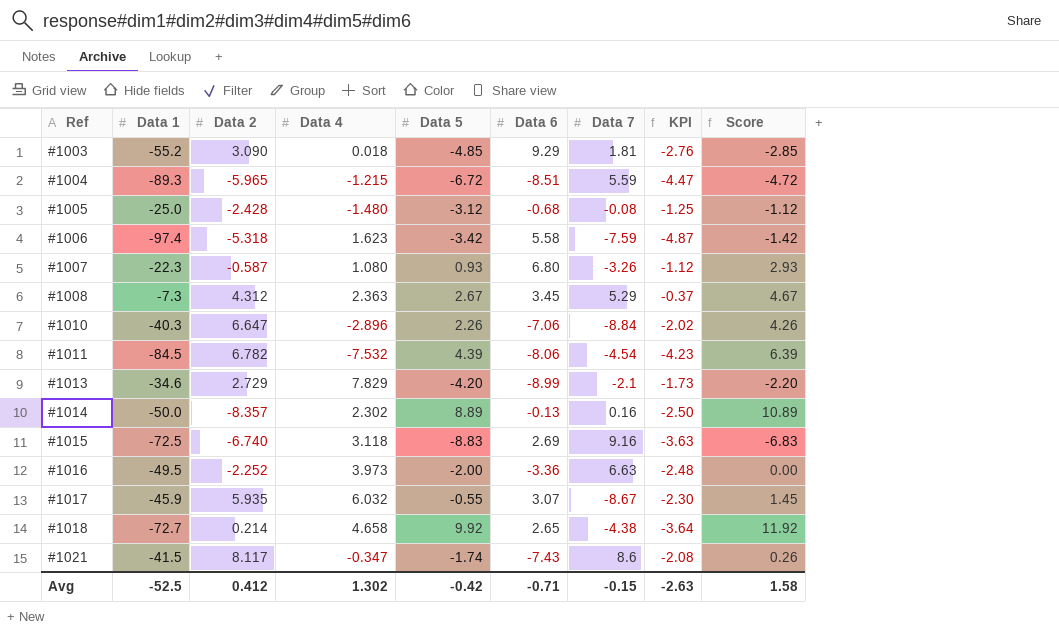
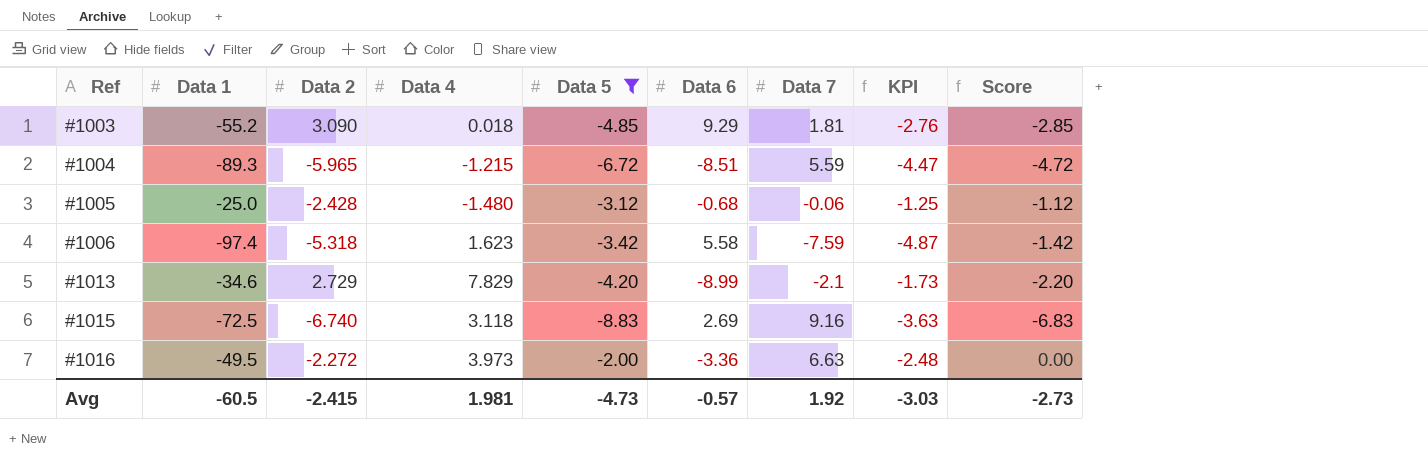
filter: none -> Data 5 <= -2.00
#1005 | Data 7: -0.08 -> -0.06
#1016 | Data 2: -2.252 -> -2.272
Avg | Data 1: -52.5 -> -60.5
Avg | Data 2: 0.412 -> -2.415
Avg | Data 4: 1.302 -> 1.981
Avg | Data 5: -0.42 -> -4.73
Avg | Data 6: -0.71 -> -0.57
Avg | Data 7: -0.15 -> 1.92
Avg | KPI: -2.63 -> -3.03
Avg | Score: 1.58 -> -2.73

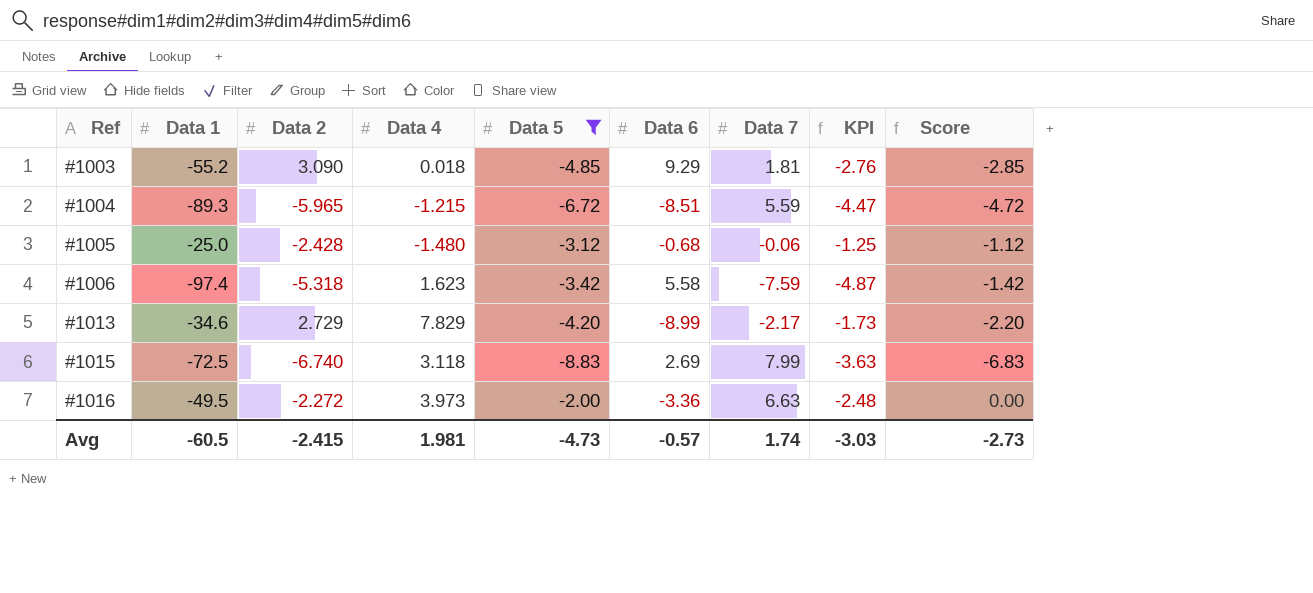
#1013 | Data 7: -2.1 -> -2.17
#1015 | Data 7: 9.16 -> 7.99
Avg | Data 7: 1.92 -> 1.74

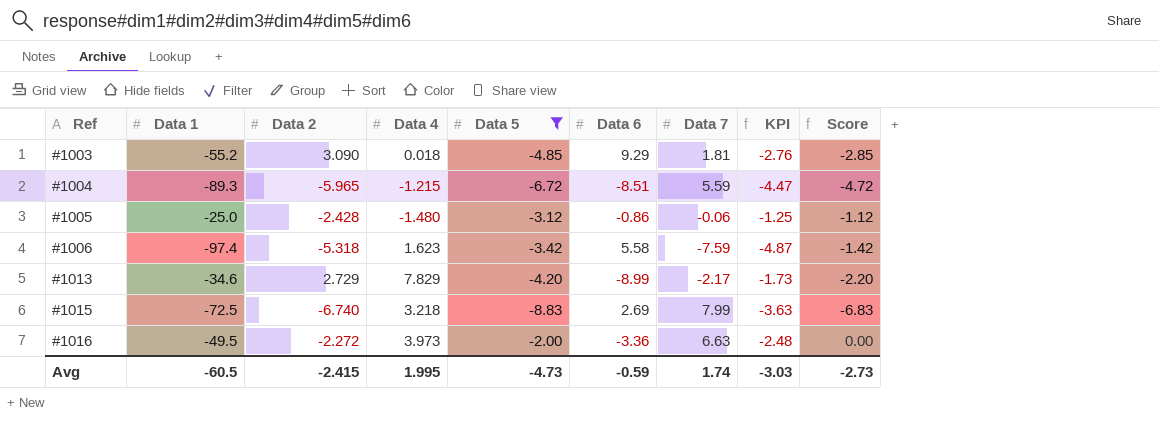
#1005 | Data 6: -0.68 -> -0.86
#1015 | Data 4: 3.118 -> 3.218
Avg | Data 4: 1.981 -> 1.995
Avg | Data 6: -0.57 -> -0.59

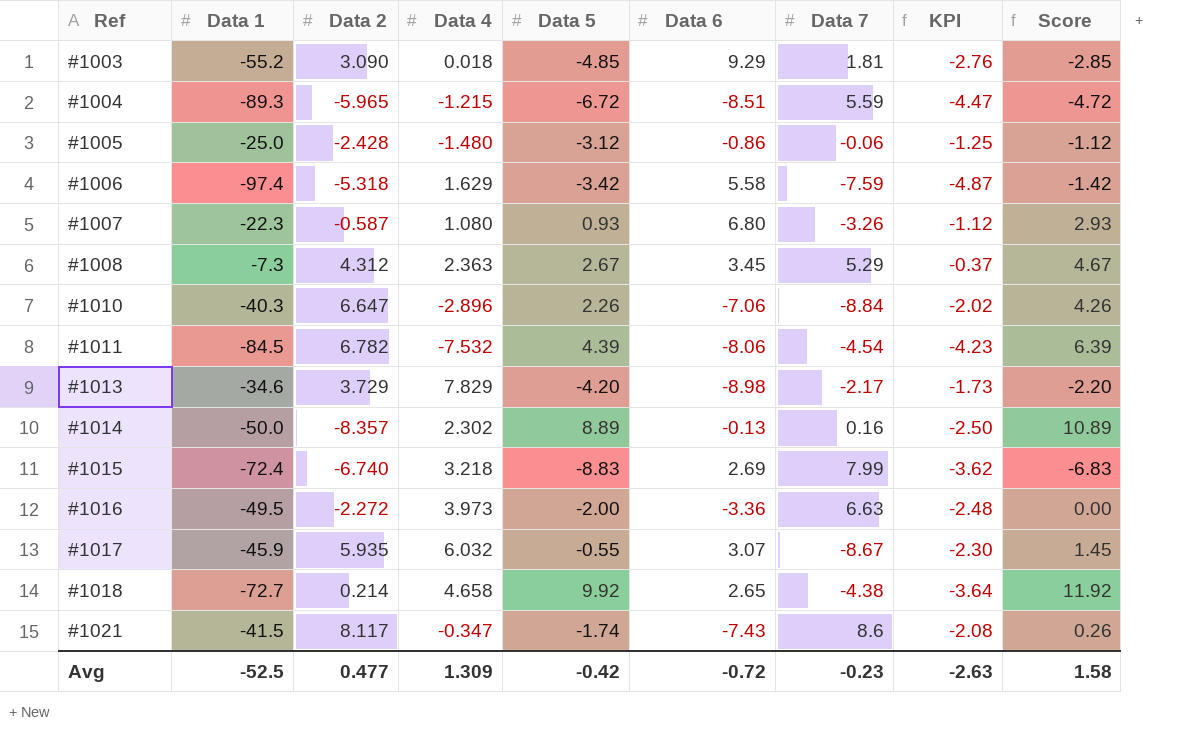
filter: Data 5 <= -2.00 -> none
#1006 | Data 4: 1.623 -> 1.629
#1013 | Data 2: 2.729 -> 3.729
#1013 | Data 6: -8.99 -> -8.98
#1015 | Data 1: -72.5 -> -72.4
#1015 | KPI: -3.63 -> -3.62
Avg | Data 1: -60.5 -> -52.5
Avg | Data 2: -2.415 -> 0.477
Avg | Data 4: 1.995 -> 1.309
Avg | Data 5: -4.73 -> -0.42
Avg | Data 6: -0.59 -> -0.72
Avg | Data 7: 1.74 -> -0.23
Avg | KPI: -3.03 -> -2.63
Avg | Score: -2.73 -> 1.58

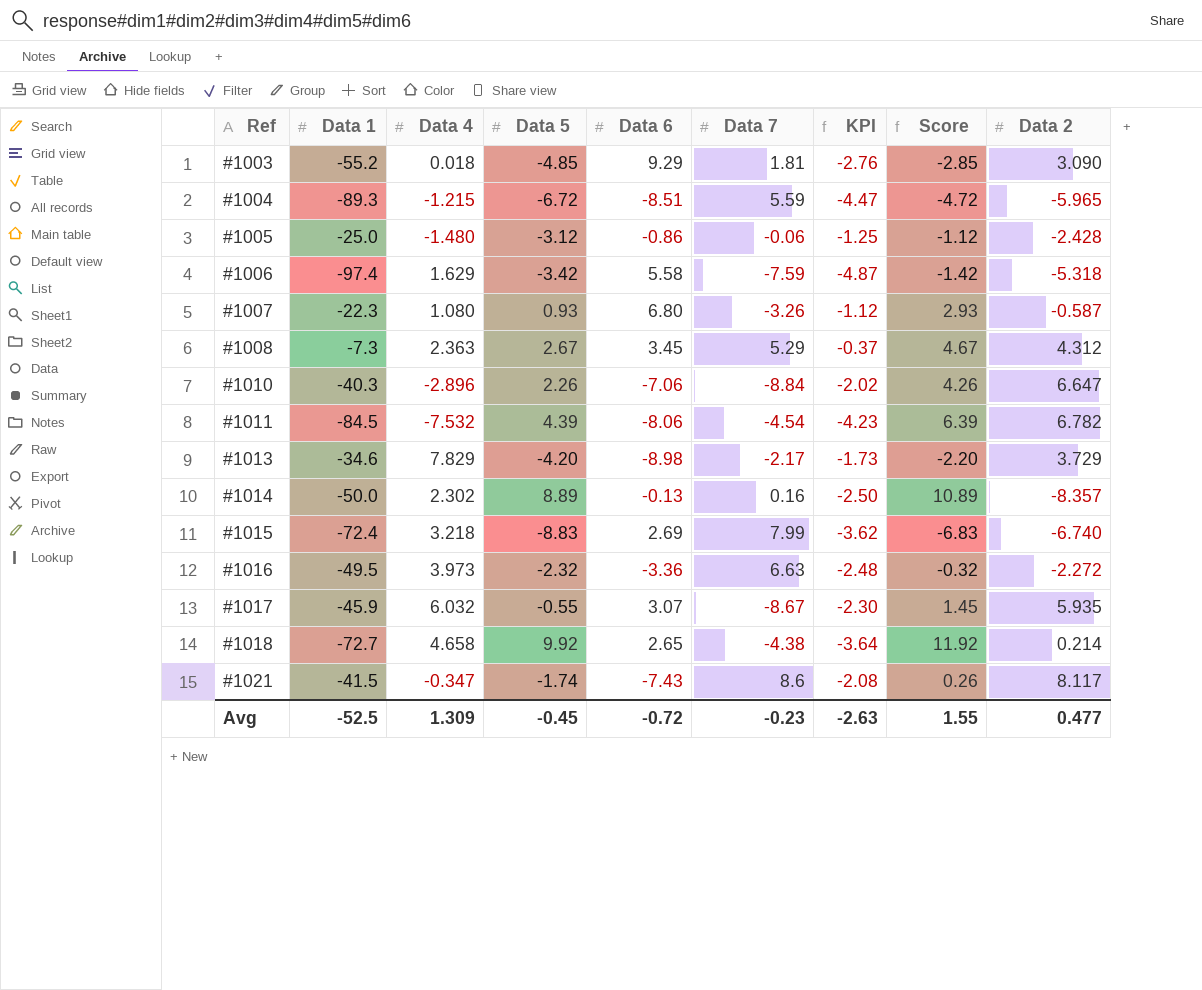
column Data 2 | position: 3 -> 9
#1016 | Data 5: -2.00 -> -2.32
#1016 | Score: 0.00 -> -0.32
Avg | Data 5: -0.42 -> -0.45
Avg | Score: 1.58 -> 1.55

